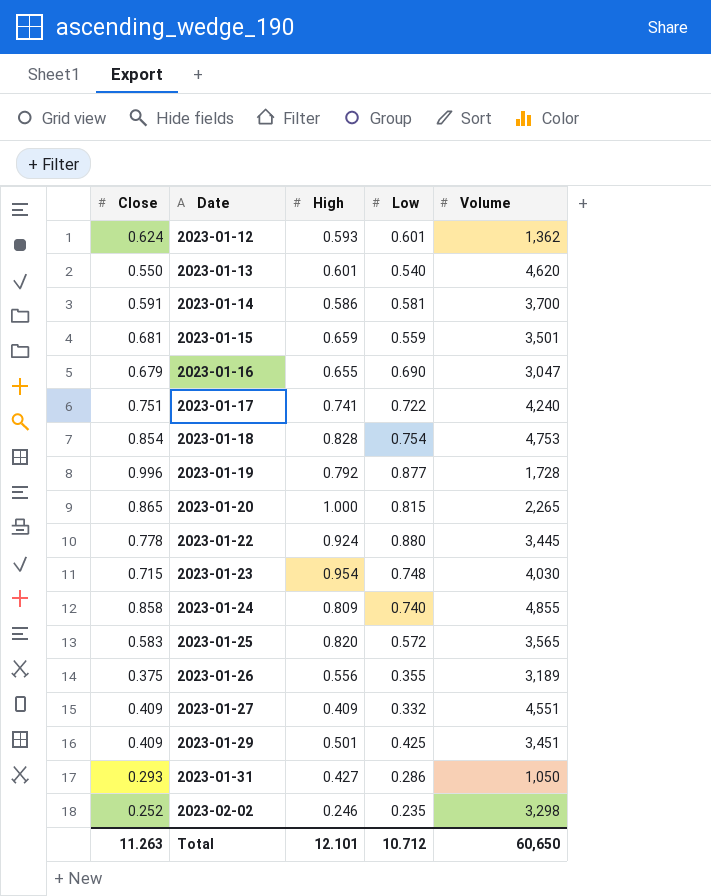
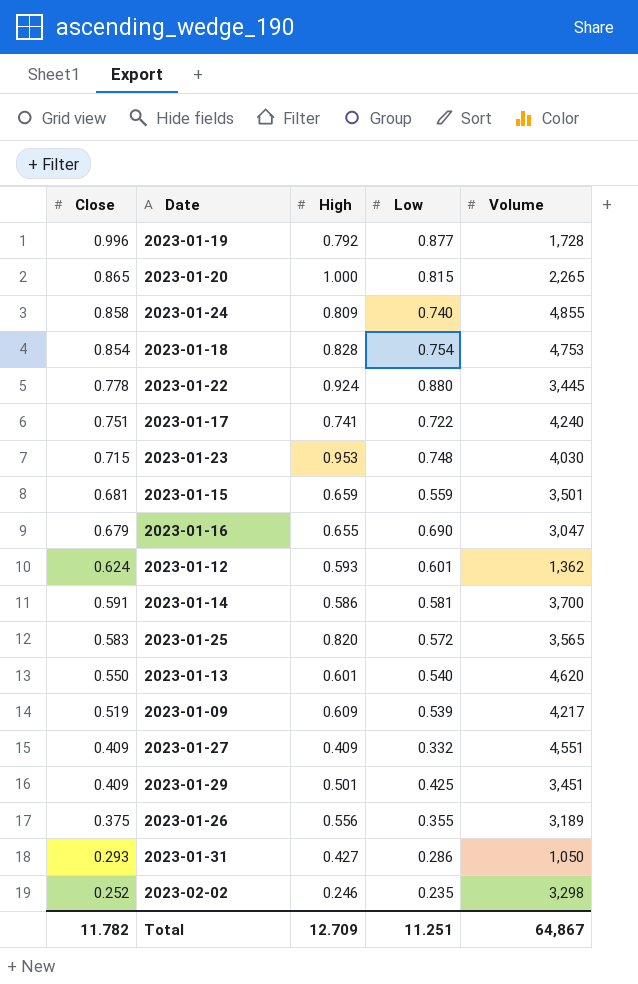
row order: Date ascending -> Close descending
2023-01-23 | High: 0.954 -> 0.953
row 2023-01-09: none -> 0.519 | 0.609 | 0.539 | 4,217
Total | Close: 11.263 -> 11.782
Total | High: 12.101 -> 12.709
Total | Low: 10.712 -> 11.251
Total | Volume: 60,650 -> 64,867

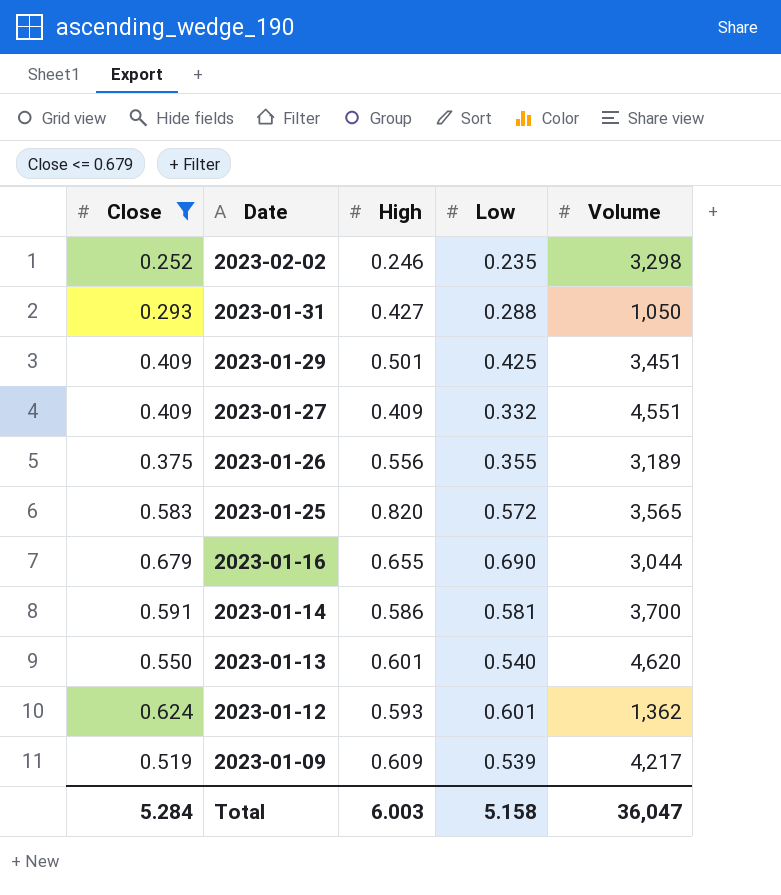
filter: none -> Close <= 0.679
row order: Close descending -> Date descending
2023-01-31 | Low: 0.286 -> 0.288
2023-01-16 | Volume: 3,047 -> 3,044
Total | Close: 11.782 -> 5.284
Total | High: 12.709 -> 6.003
Total | Low: 11.251 -> 5.158
Total | Volume: 64,867 -> 36,047

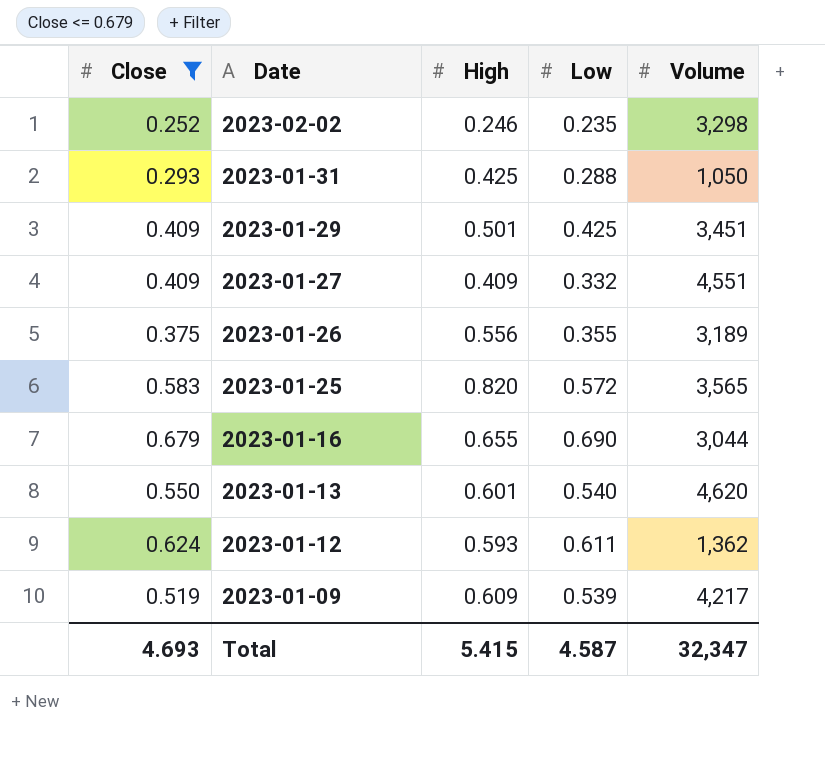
row 2023-01-14: 0.591 | 0.586 | 0.581 | 3,700 -> none
2023-01-31 | High: 0.427 -> 0.425
2023-01-12 | Low: 0.601 -> 0.611
Total | Close: 5.284 -> 4.693
Total | High: 6.003 -> 5.415
Total | Low: 5.158 -> 4.587
Total | Volume: 36,047 -> 32,347

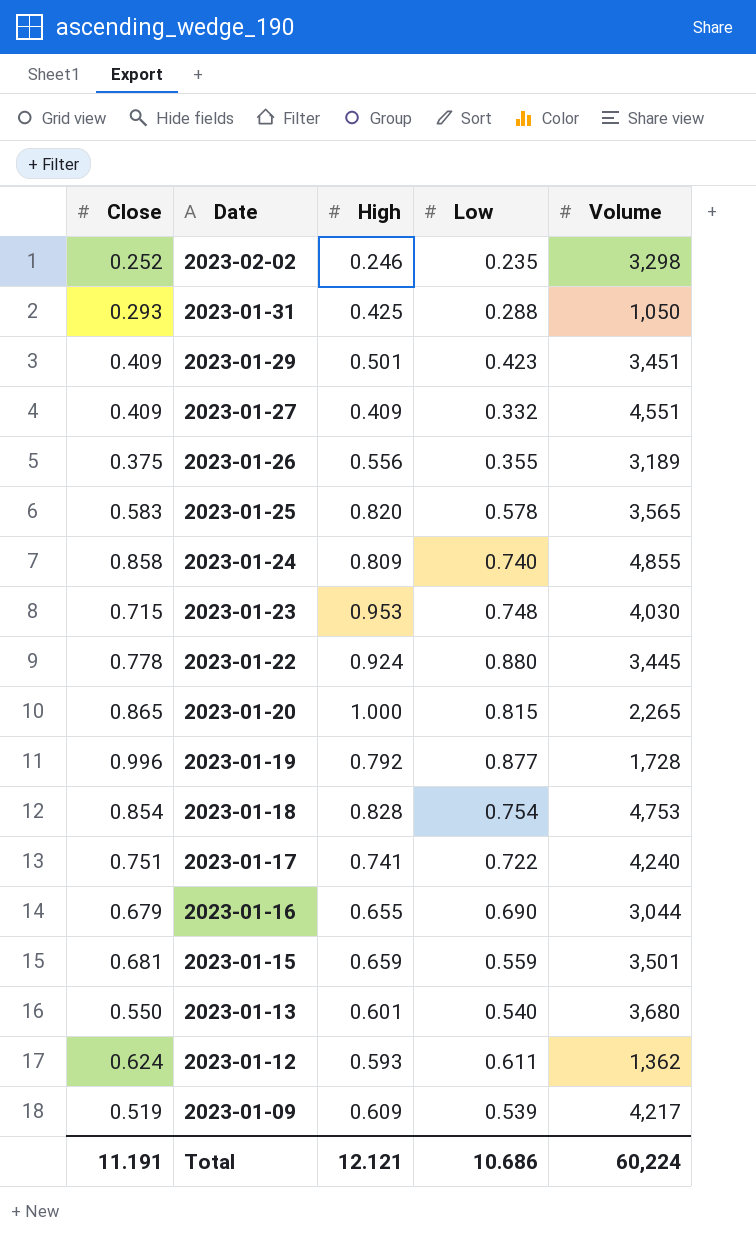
filter: Close <= 0.679 -> none
2023-01-29 | Low: 0.425 -> 0.423
2023-01-25 | Low: 0.572 -> 0.578
2023-01-13 | Volume: 4,620 -> 3,680
Total | Close: 4.693 -> 11.191
Total | High: 5.415 -> 12.121
Total | Low: 4.587 -> 10.686
Total | Volume: 32,347 -> 60,224

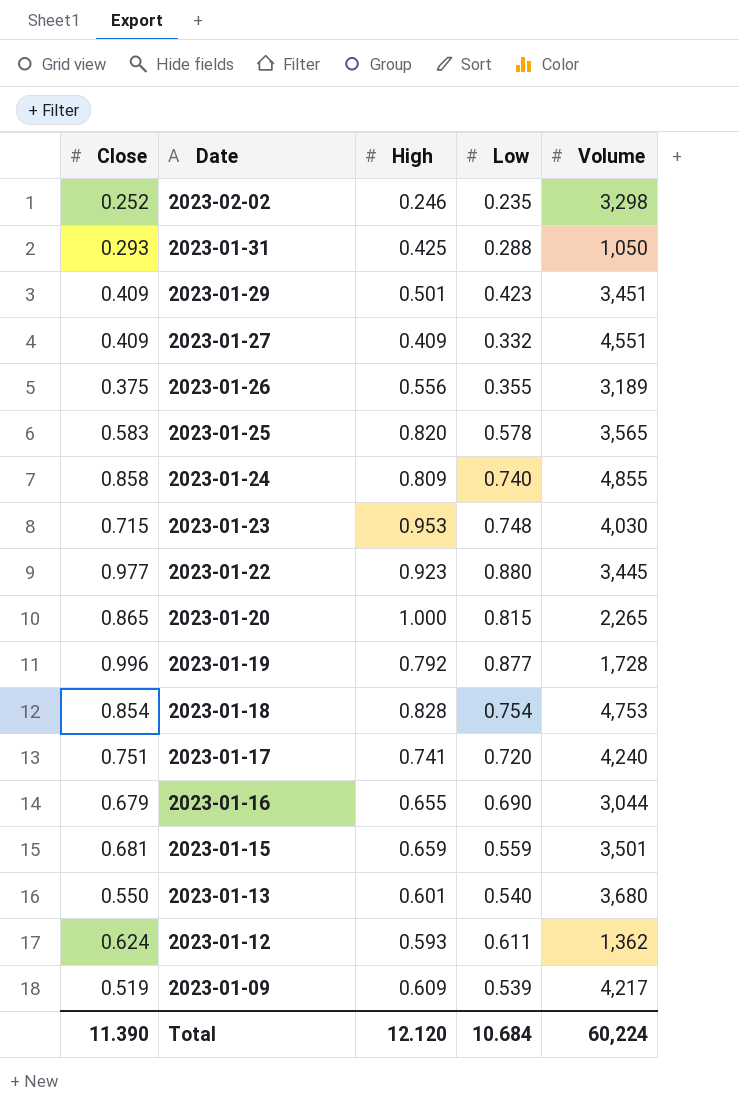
2023-01-22 | Close: 0.778 -> 0.977
2023-01-22 | High: 0.924 -> 0.923
2023-01-17 | Low: 0.722 -> 0.720
Total | Close: 11.191 -> 11.390
Total | High: 12.121 -> 12.120
Total | Low: 10.686 -> 10.684

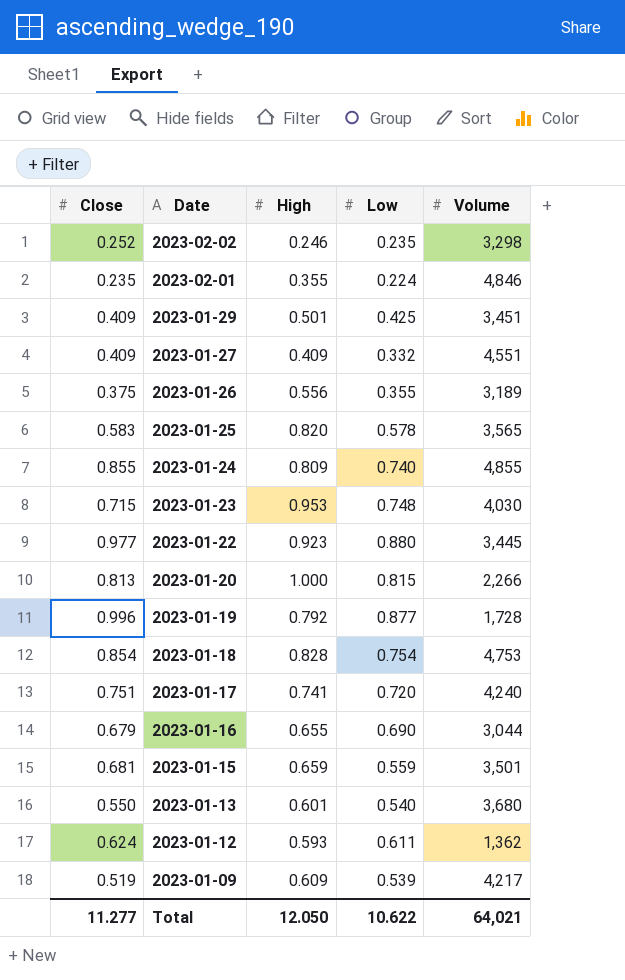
row 2023-01-31: 0.293 | 0.425 | 0.288 | 1,050 -> none
row 2023-02-01: none -> 0.235 | 0.355 | 0.224 | 4,846
2023-01-29 | Low: 0.423 -> 0.425
2023-01-24 | Close: 0.858 -> 0.855
2023-01-20 | Close: 0.865 -> 0.813
2023-01-20 | Volume: 2,265 -> 2,266
Total | Close: 11.390 -> 11.277
Total | High: 12.120 -> 12.050
Total | Low: 10.684 -> 10.622
Total | Volume: 60,224 -> 64,021

